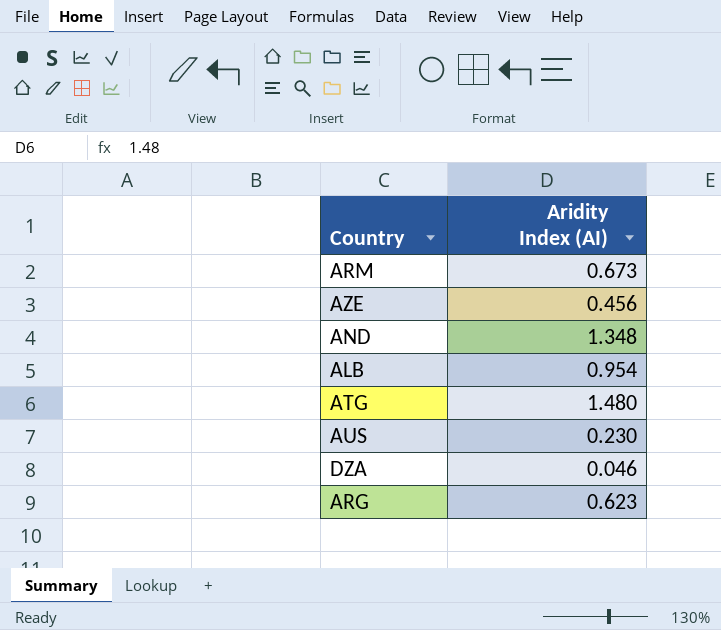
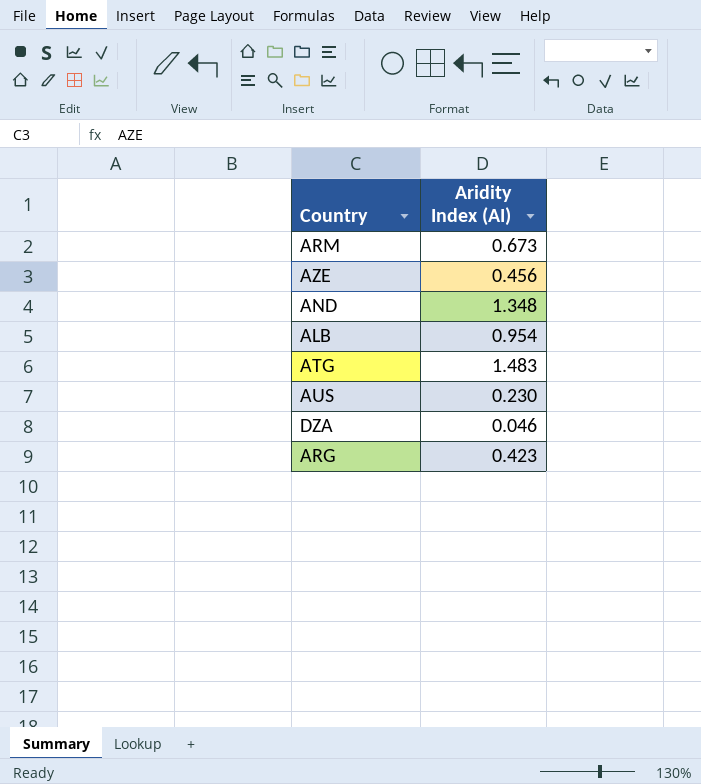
ATG | Aridity Index (AI): 1.480 -> 1.483
ARG | Aridity Index (AI): 0.623 -> 0.423

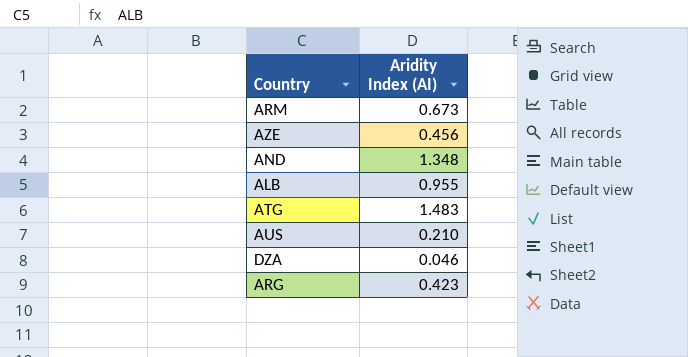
ALB | Aridity Index (AI): 0.954 -> 0.955
AUS | Aridity Index (AI): 0.230 -> 0.210

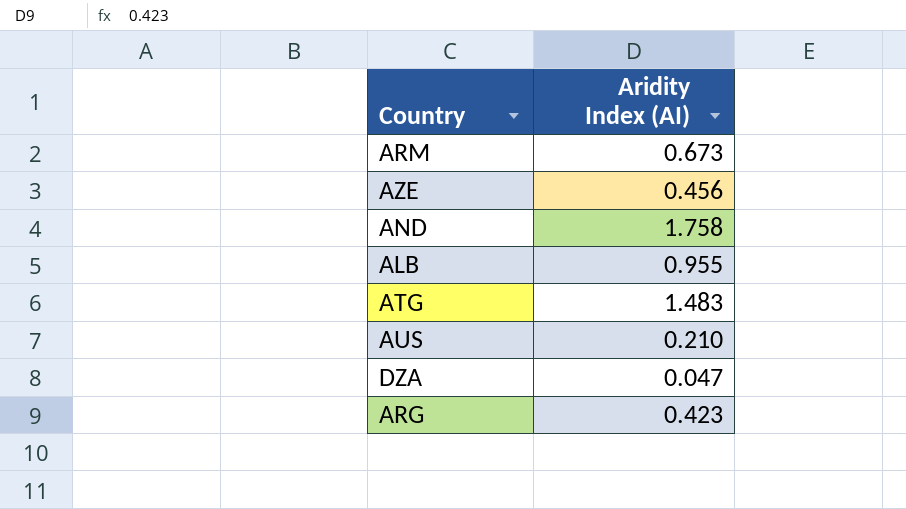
AND | Aridity Index (AI): 1.348 -> 1.758
DZA | Aridity Index (AI): 0.046 -> 0.047

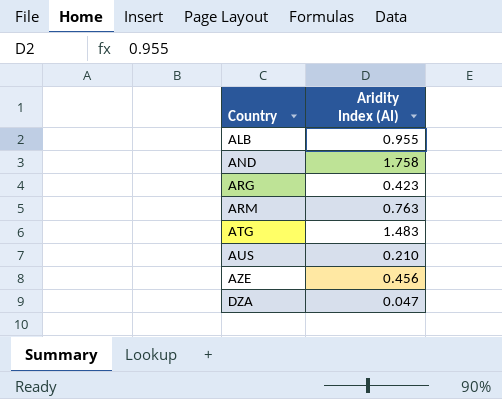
row order: none -> Country ascending
ARM | Aridity Index (AI): 0.673 -> 0.763

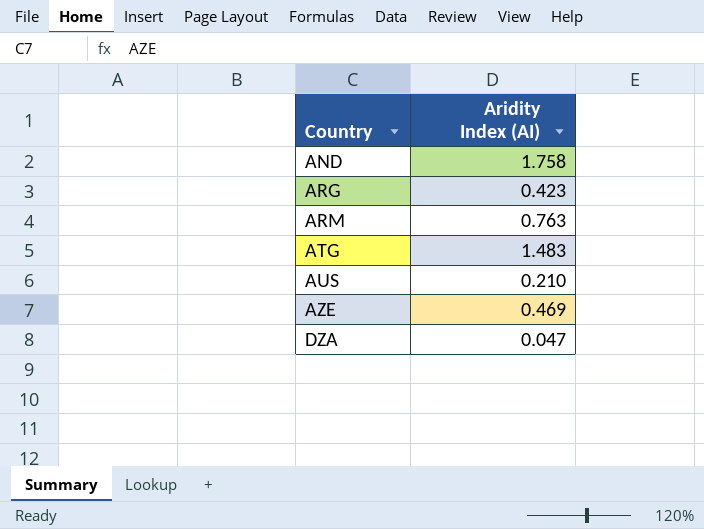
row ALB: 0.955 -> none
AZE | Aridity Index (AI): 0.456 -> 0.469

